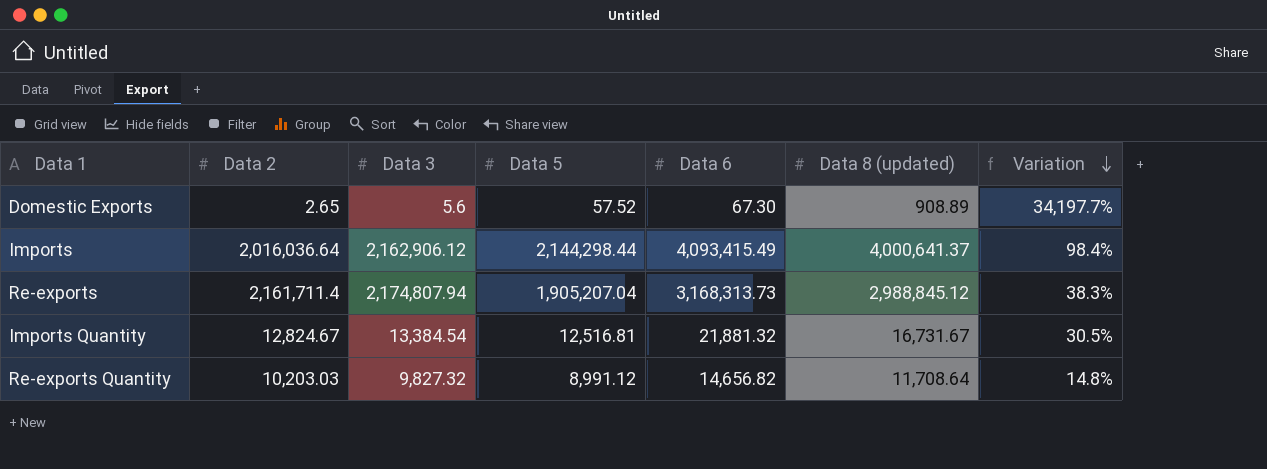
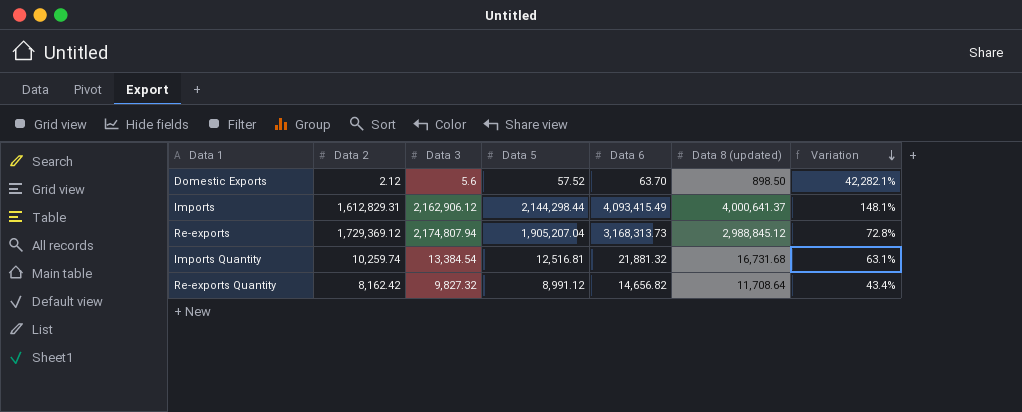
Domestic Exports | Data 2: 2.65 -> 2.12
Domestic Exports | Data 6: 67.30 -> 63.70
Domestic Exports | Data 8 (updated): 908.89 -> 898.50
Domestic Exports | Variation: 34,197.7% -> 42,282.1%
Imports | Data 2: 2,016,036.64 -> 1,612,829.31
Imports | Variation: 98.4% -> 148.1%
Re-exports | Data 2: 2,161,711.4 -> 1,729,369.12
Re-exports | Variation: 38.3% -> 72.8%
Imports Quantity | Data 2: 12,824.67 -> 10,259.74
Imports Quantity | Data 8 (updated): 16,731.67 -> 16,731.68
Imports Quantity | Variation: 30.5% -> 63.1%
Re-exports Quantity | Data 2: 10,203.03 -> 8,162.42
Re-exports Quantity | Variation: 14.8% -> 43.4%

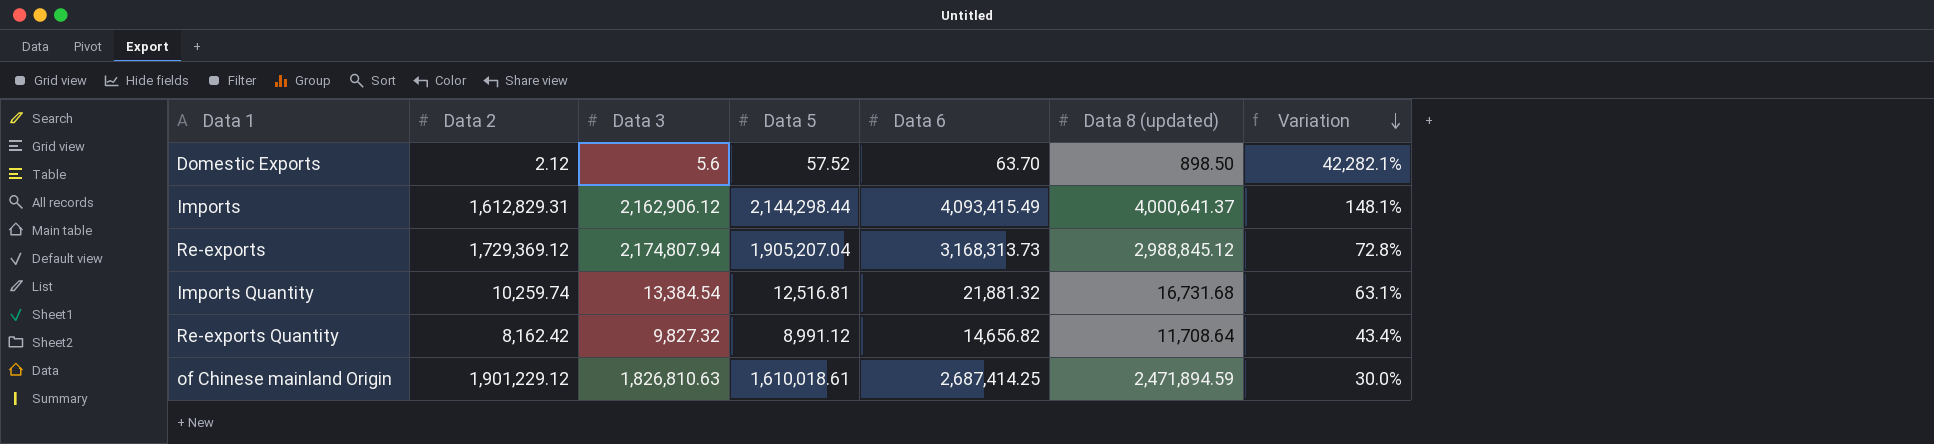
row of Chinese mainland Origin: none -> 1,901,229.12 | 1,826,810.63 | 1,610,018.61 | 2,687,414.25 | 2,471,894.59 | 30.0%

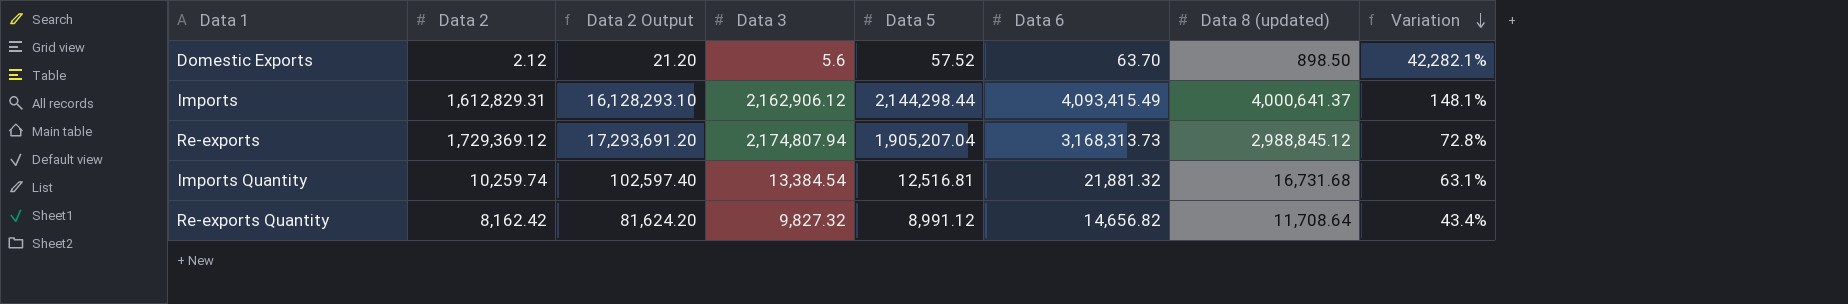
column Data 2 Output | formula: none -> [Data 2] * 10
row of Chinese mainland Origin: 1,901,229.12 | 1,826,810.63 | 1,610,018.61 | 2,687,414.25 | 2,471,894.59 | 30.0% -> none

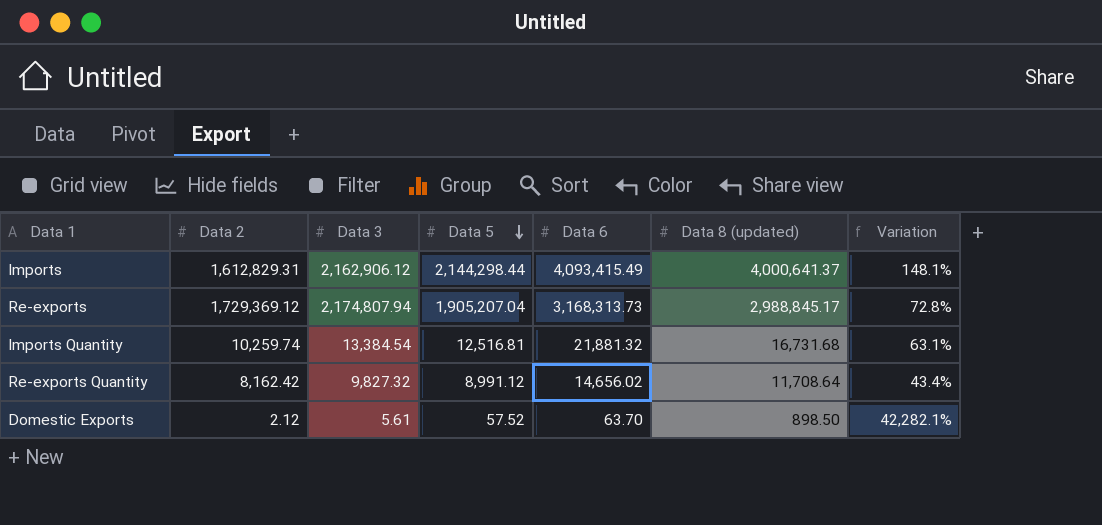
row order: Variation descending -> Data 5 descending
column Data 2 Output | formula: [Data 2] * 10 -> none
Re-exports | Data 8 (updated): 2,988,845.12 -> 2,988,845.17
Re-exports Quantity | Data 6: 14,656.82 -> 14,656.02
Domestic Exports | Data 3: 5.6 -> 5.61

